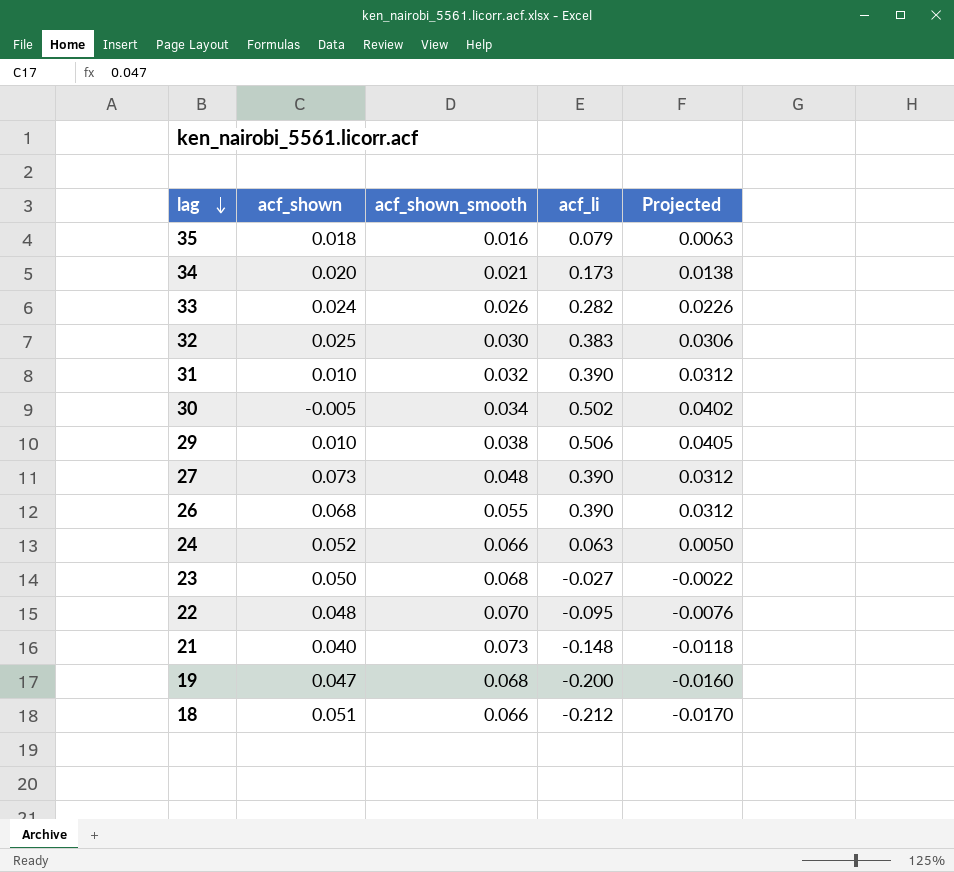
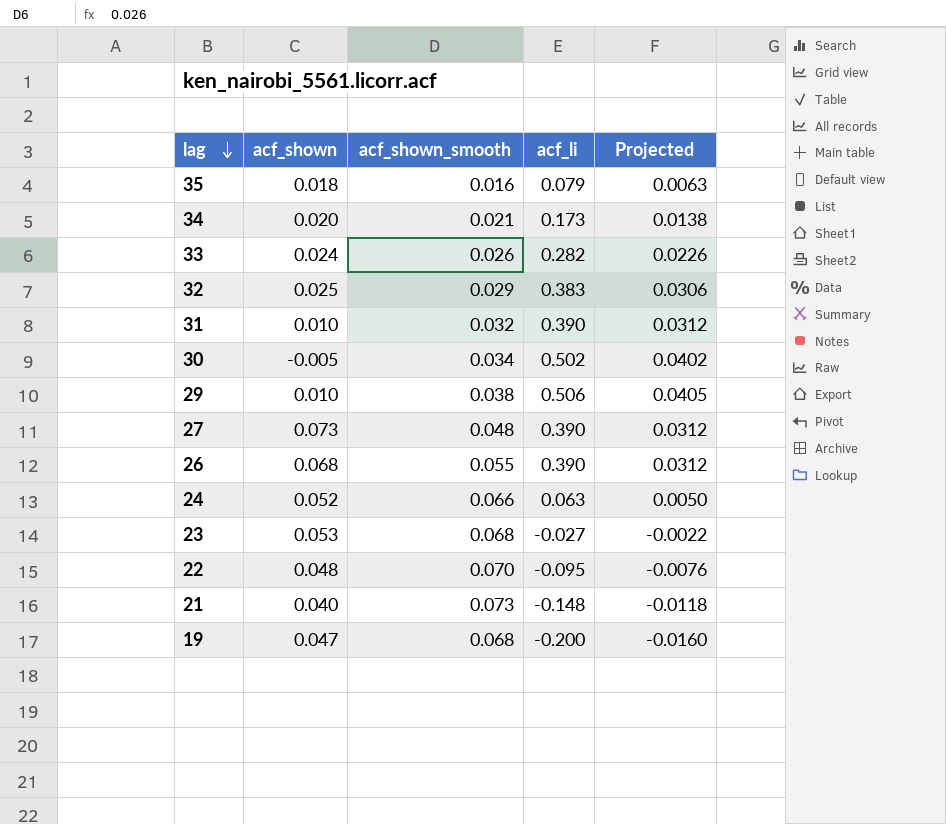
row 18: 0.051 | 0.066 | -0.212 | -0.0170 -> none
32 | acf_shown_smooth: 0.030 -> 0.029
23 | acf_shown: 0.050 -> 0.053

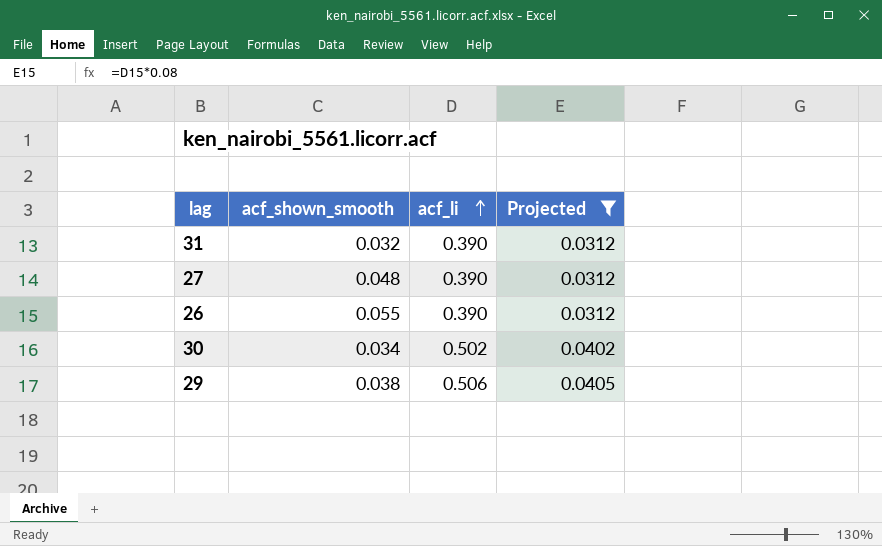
filter: none -> Projected >= 0.0312
row order: lag descending -> acf_li ascending
column acf_shown | position: 2 -> none

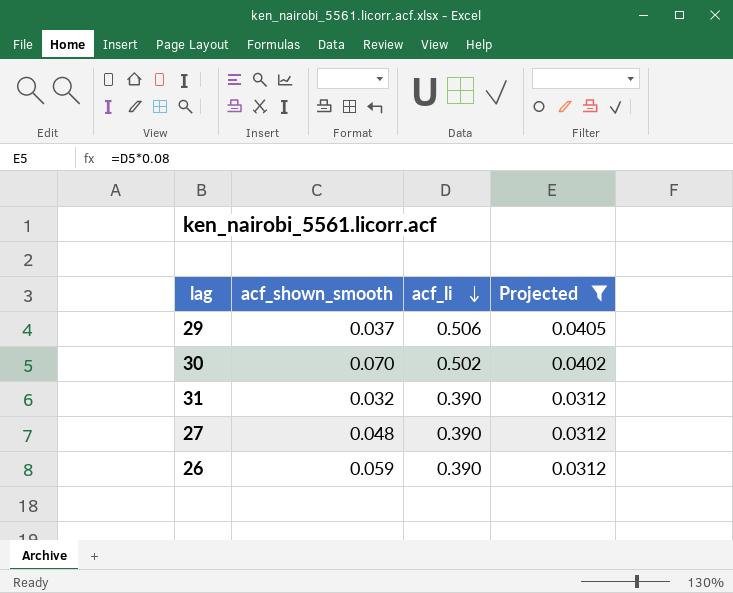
row order: acf_li ascending -> acf_li descending
29 | acf_shown_smooth: 0.038 -> 0.037
30 | acf_shown_smooth: 0.034 -> 0.070
26 | acf_shown_smooth: 0.055 -> 0.059

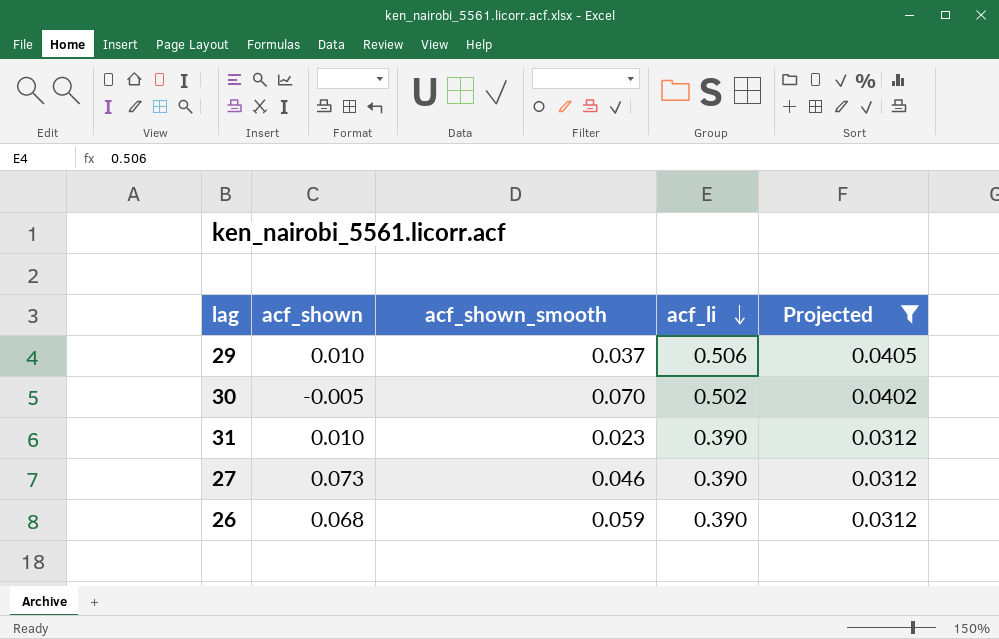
column acf_shown | position: none -> 2
31 | acf_shown_smooth: 0.032 -> 0.023
27 | acf_shown_smooth: 0.048 -> 0.046

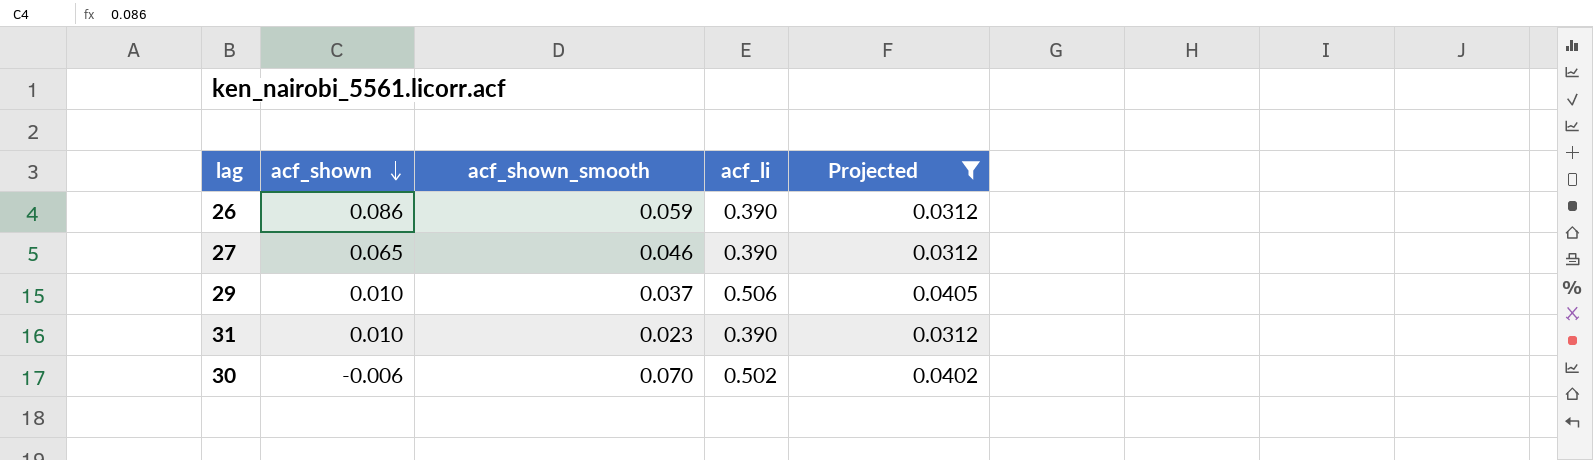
row order: acf_li descending -> acf_shown descending
26 | acf_shown: 0.068 -> 0.086
27 | acf_shown: 0.073 -> 0.065
30 | acf_shown: -0.005 -> -0.006

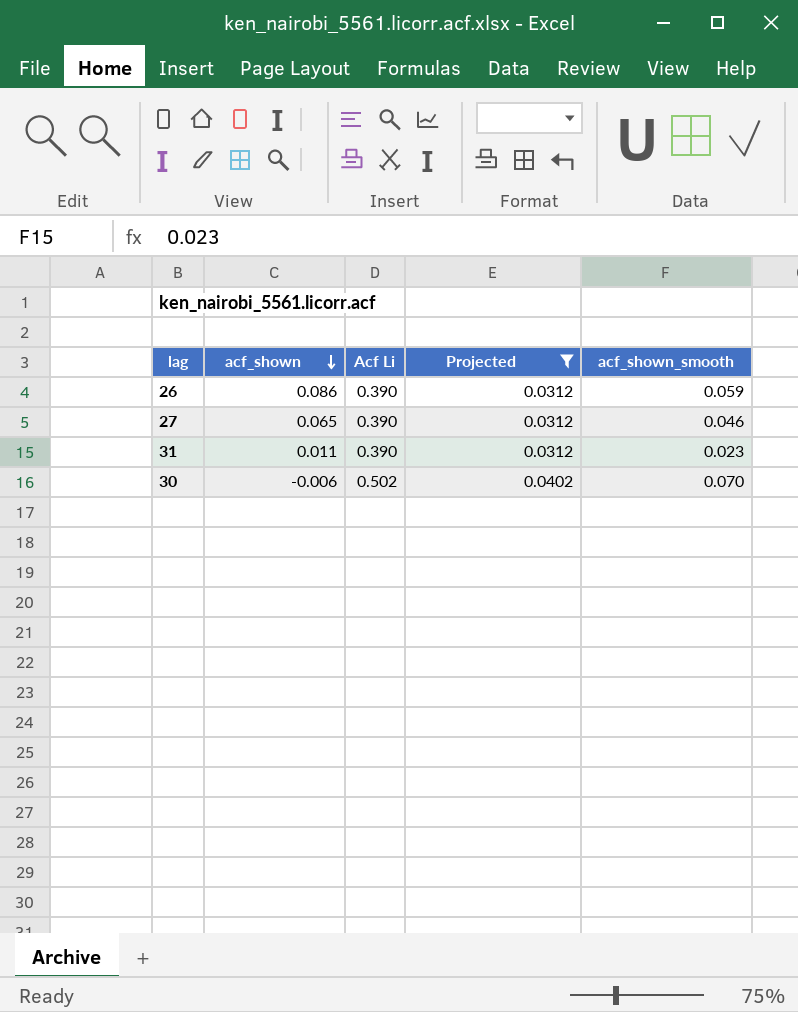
column name: acf_li -> Acf Li
column acf_shown_smooth | position: 3 -> 5
row 29: 0.010 | 0.037 | 0.506 | 0.0405 -> none
31 | acf_shown: 0.010 -> 0.011

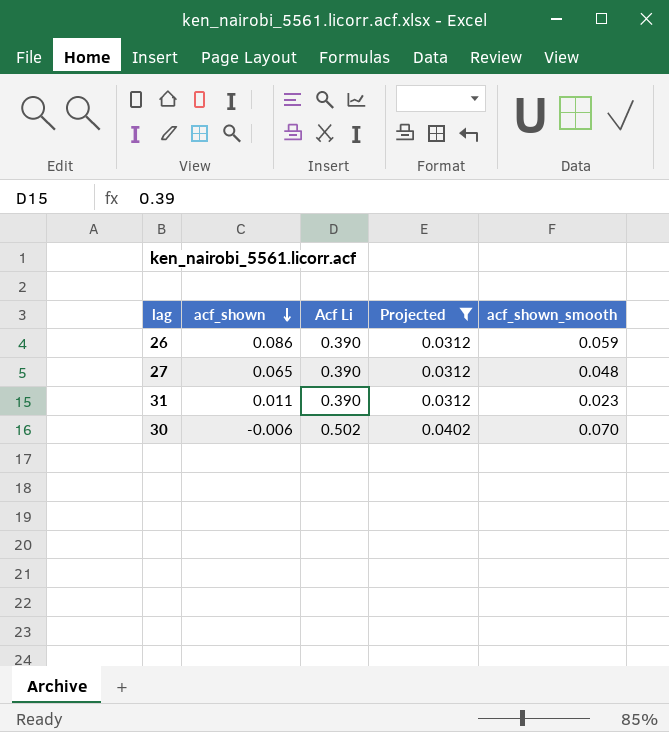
27 | acf_shown_smooth: 0.046 -> 0.048

